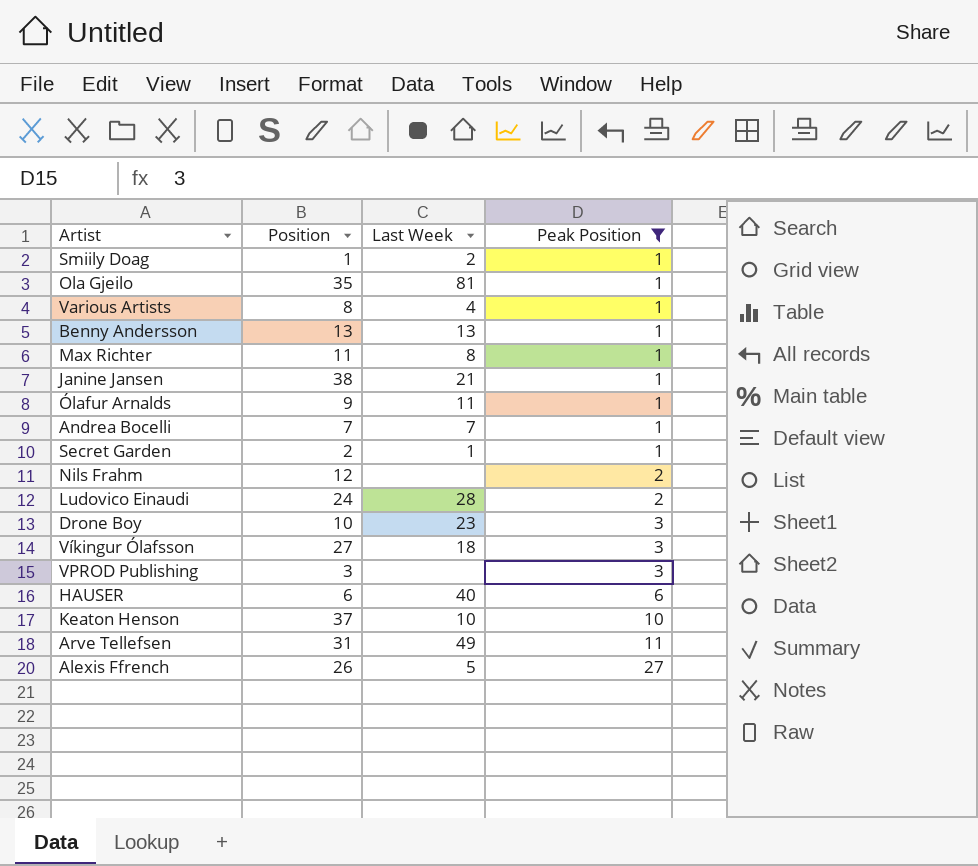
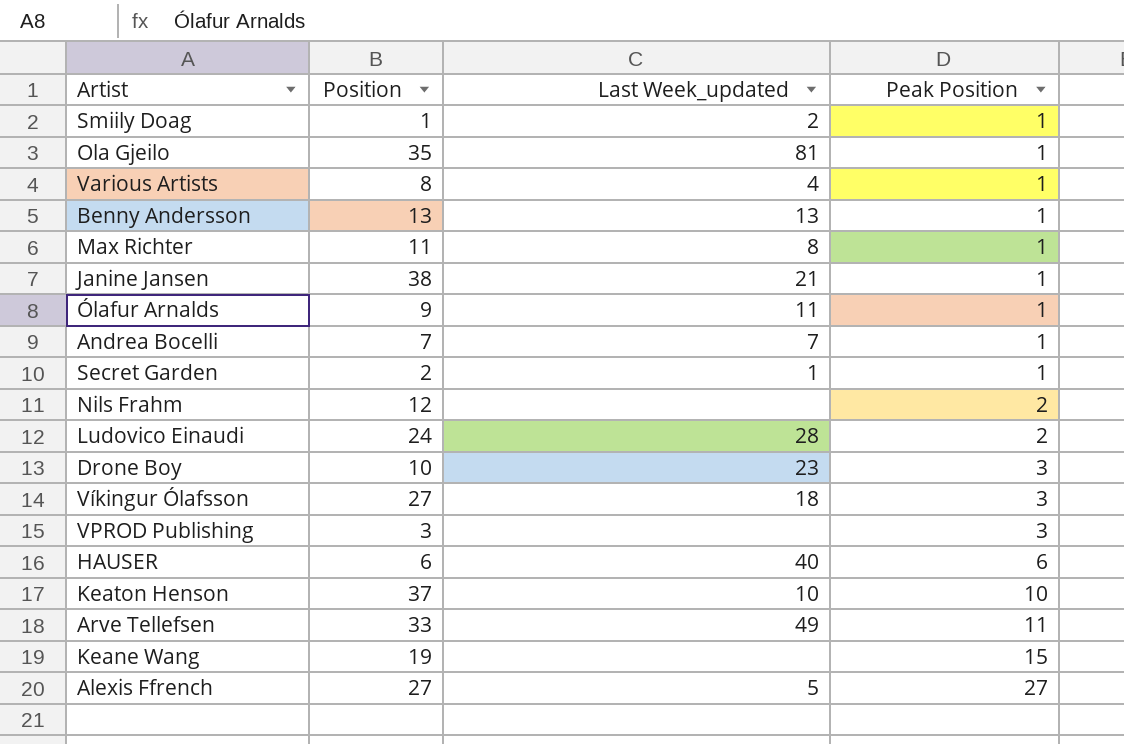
filter: Peak Position != 15 -> none
column name: Last Week -> Last Week_updated
Arve Tellefsen | Position: 31 -> 33
Alexis Ffrench | Position: 26 -> 27

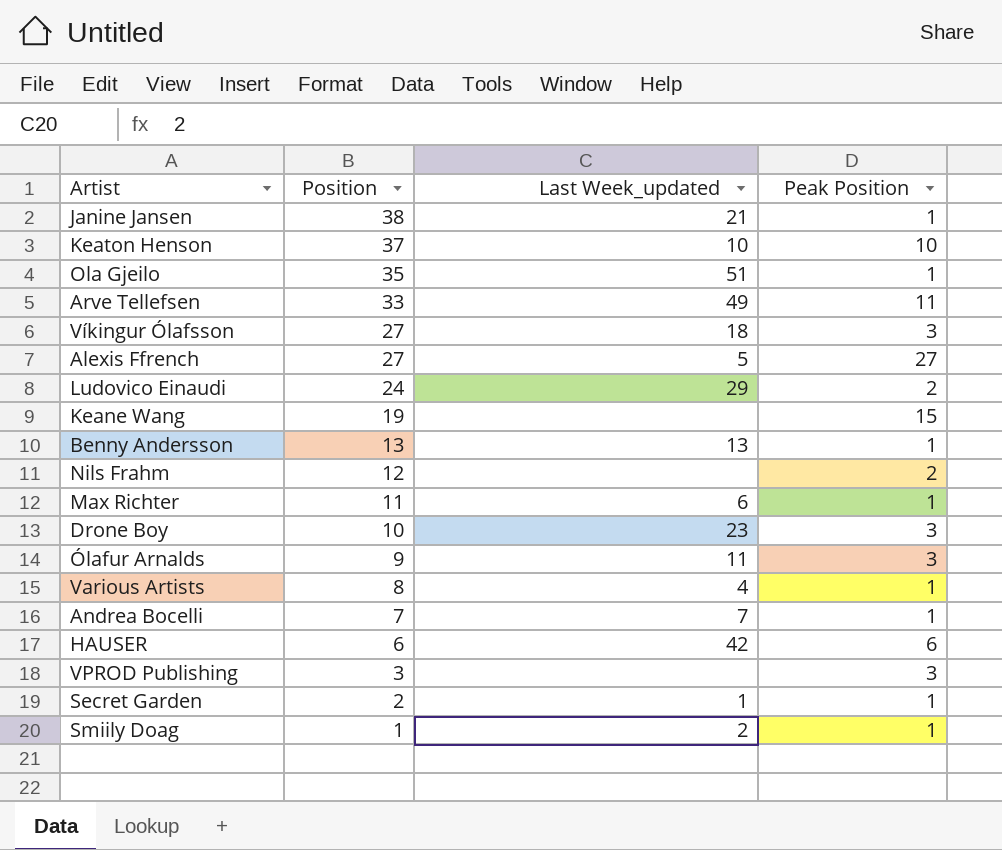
row order: Peak Position ascending -> Position descending
Ola Gjeilo | Last Week_updated: 81 -> 51
Ludovico Einaudi | Last Week_updated: 28 -> 29
Max Richter | Last Week_updated: 8 -> 6
Ólafur Arnalds | Peak Position: 1 -> 3
HAUSER | Last Week_updated: 40 -> 42

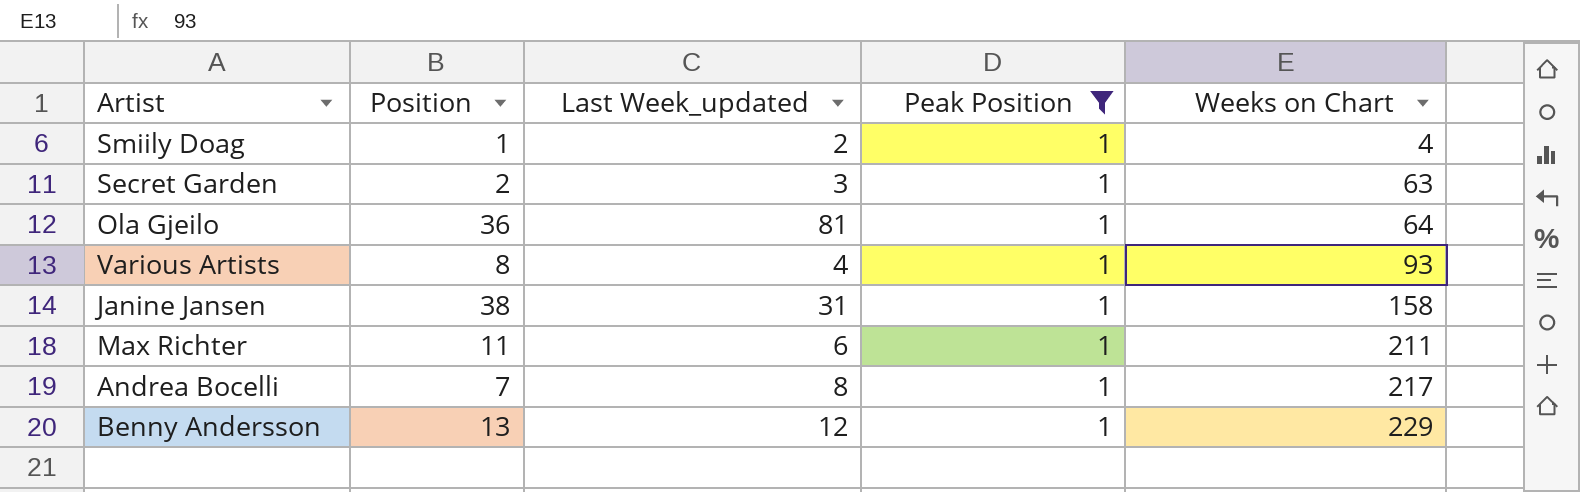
filter: none -> Peak Position = 1
row order: Position descending -> Weeks on Chart ascending
column Weeks on Chart | position: none -> 5
Secret Garden | Last Week_updated: 1 -> 3
Ola Gjeilo | Position: 35 -> 36
Ola Gjeilo | Last Week_updated: 51 -> 81
Janine Jansen | Last Week_updated: 21 -> 31
Andrea Bocelli | Last Week_updated: 7 -> 8
Benny Andersson | Last Week_updated: 13 -> 12

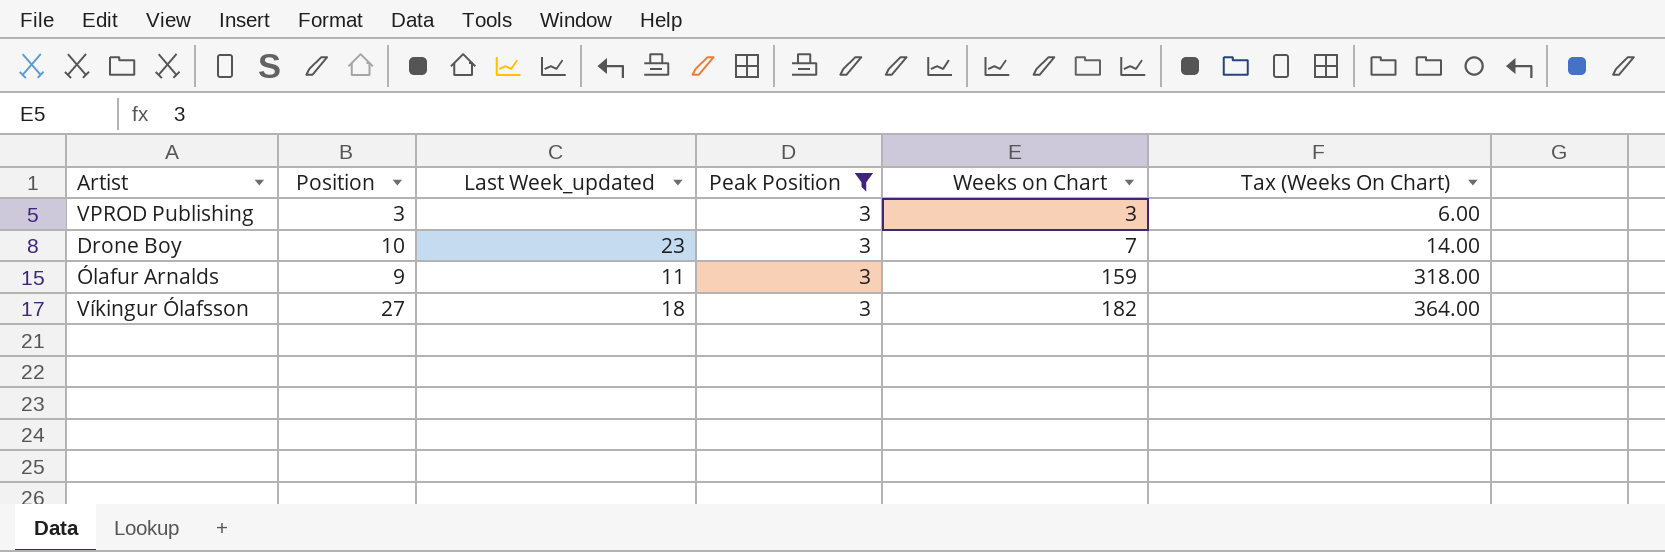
filter: Peak Position = 1 -> Peak Position = 3
column Tax (Weeks On Chart) | formula: none -> [Weeks on Chart] * 2

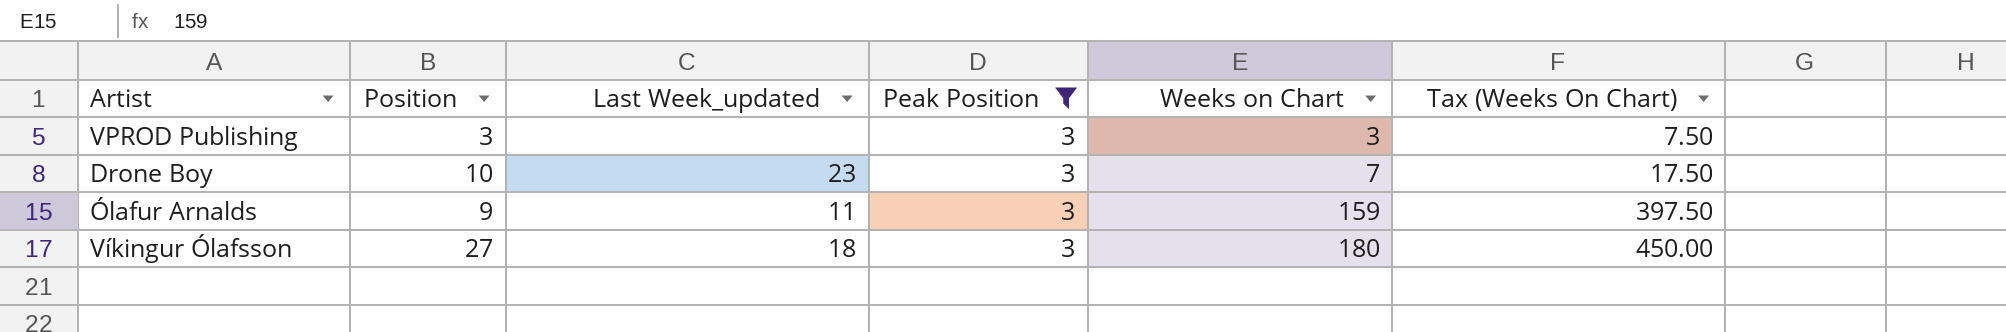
column Tax (Weeks On Chart) | formula: [Weeks on Chart] * 2 -> [Weeks on Chart] * 2.5
Víkingur Ólafsson | Weeks on Chart: 182 -> 180

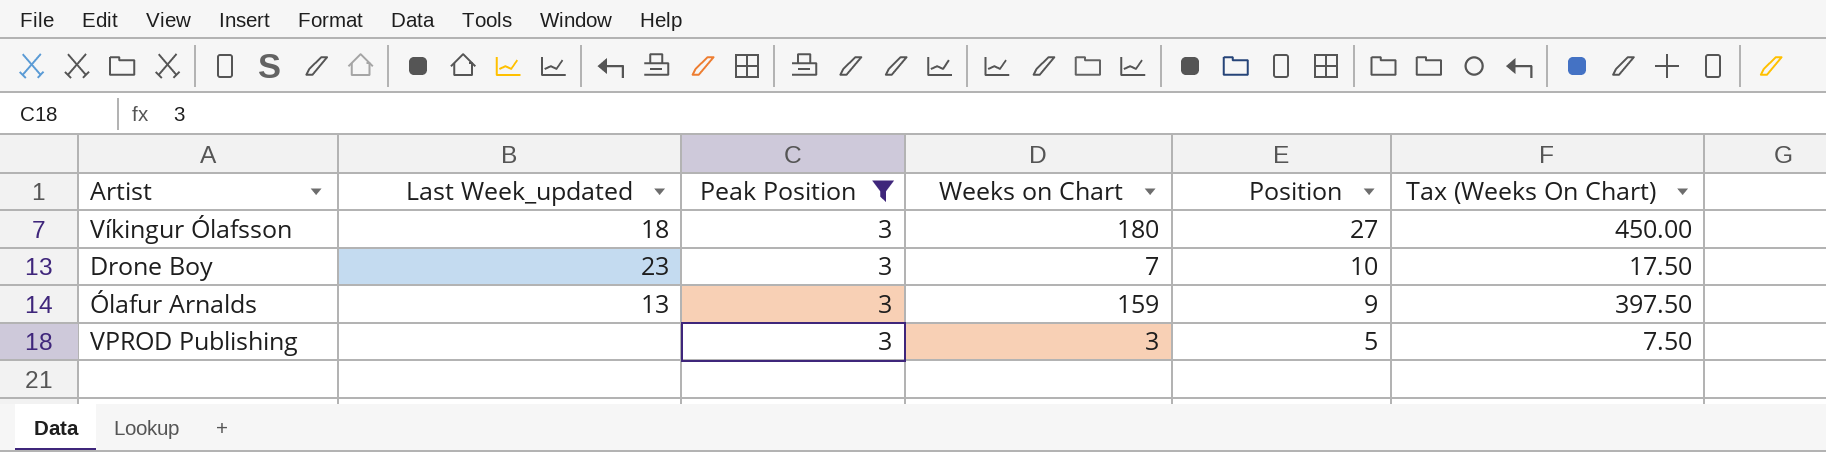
row order: Weeks on Chart ascending -> Position descending
column Position | position: 2 -> 5
Ólafur Arnalds | Last Week_updated: 11 -> 13
VPROD Publishing | Position: 3 -> 5

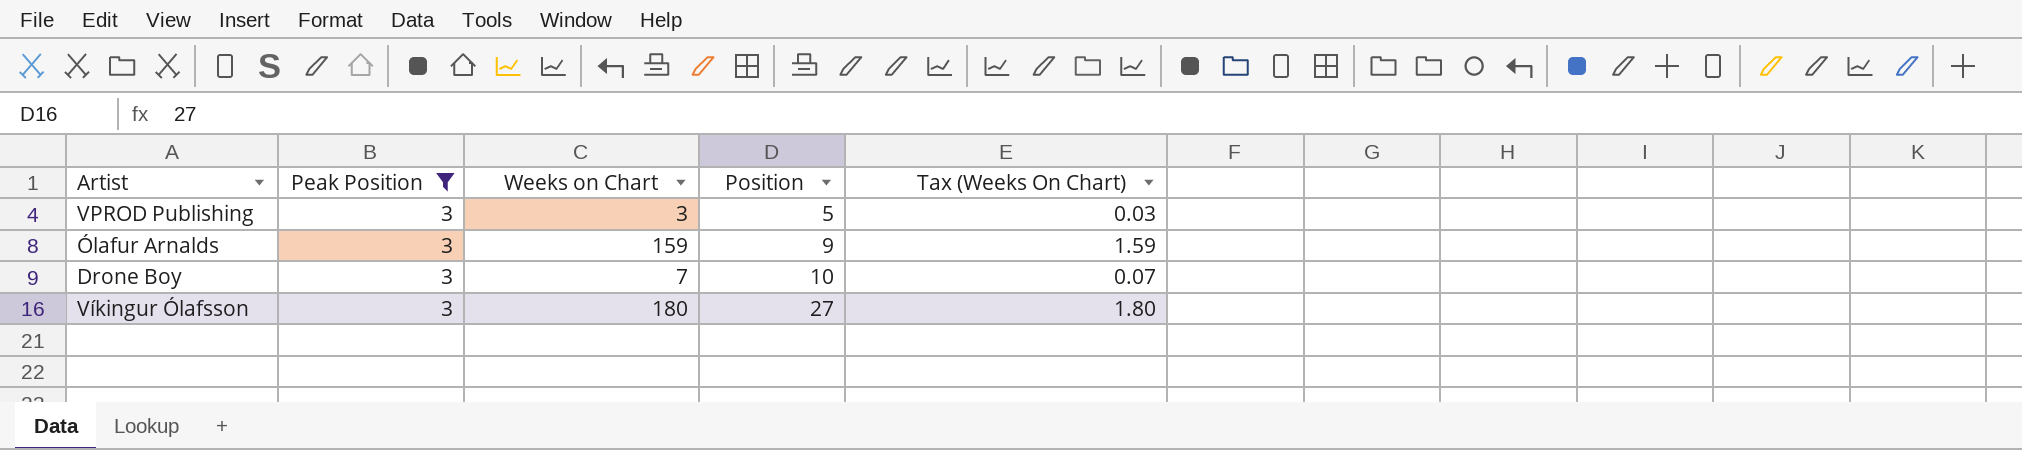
row order: Position descending -> Position ascending
column Last Week_updated | position: 2 -> none
column Tax (Weeks On Chart) | formula: [Weeks on Chart] * 2.5 -> [Weeks on Chart] * 0.01

